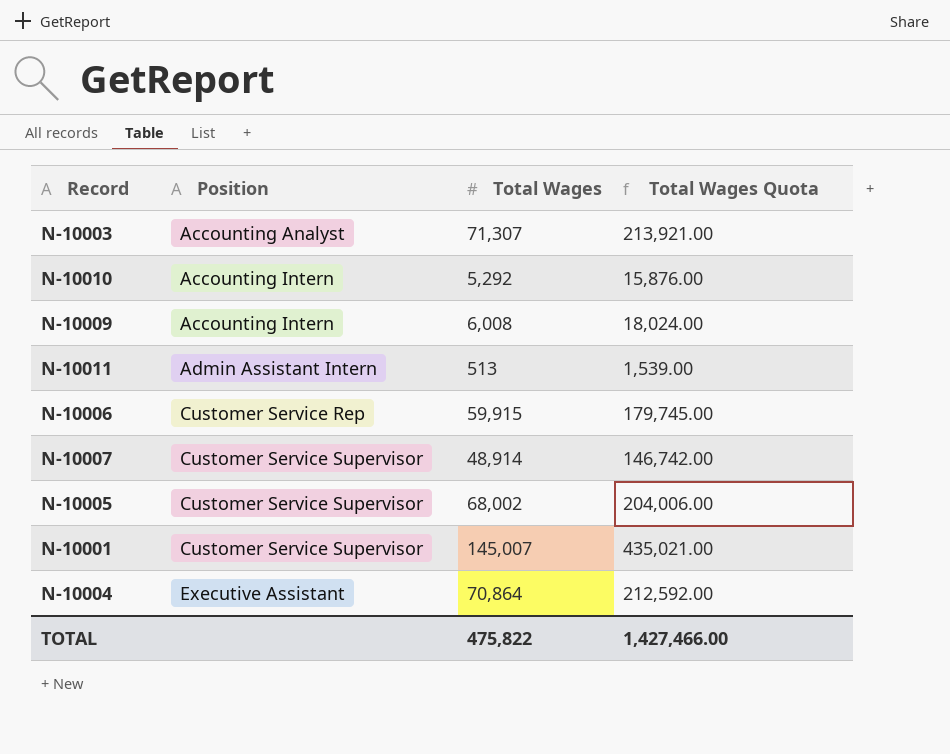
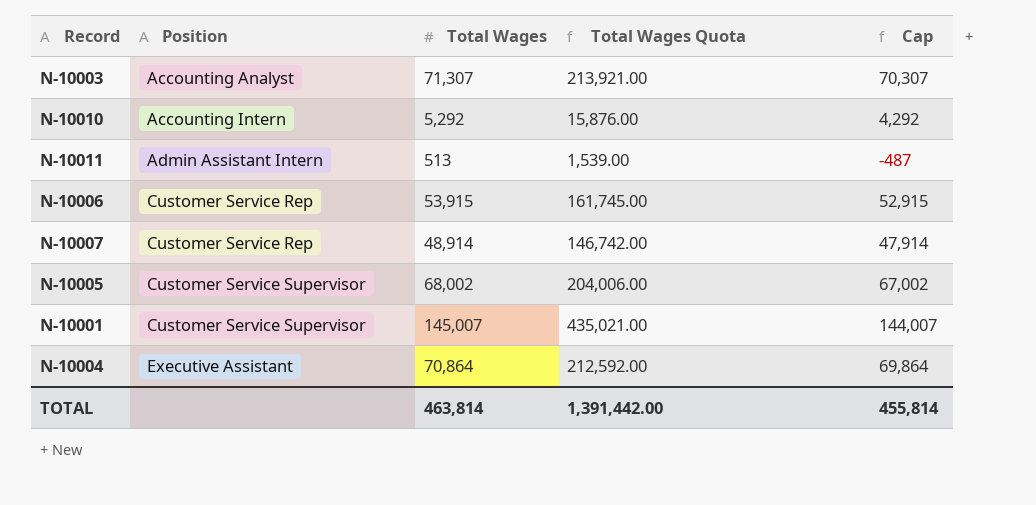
column Cap | formula: none -> [Total Wages] - 1000
row N-10009: Accounting Intern | 6,008 | 18,024.00 -> none
N-10006 | Total Wages: 59,915 -> 53,915
N-10006 | Total Wages Quota: 179,745.00 -> 161,745.00
N-10007 | Position: Customer Service Supervisor -> Customer Service Rep
TOTAL | Total Wages: 475,822 -> 463,814
TOTAL | Total Wages Quota: 1,427,466.00 -> 1,391,442.00

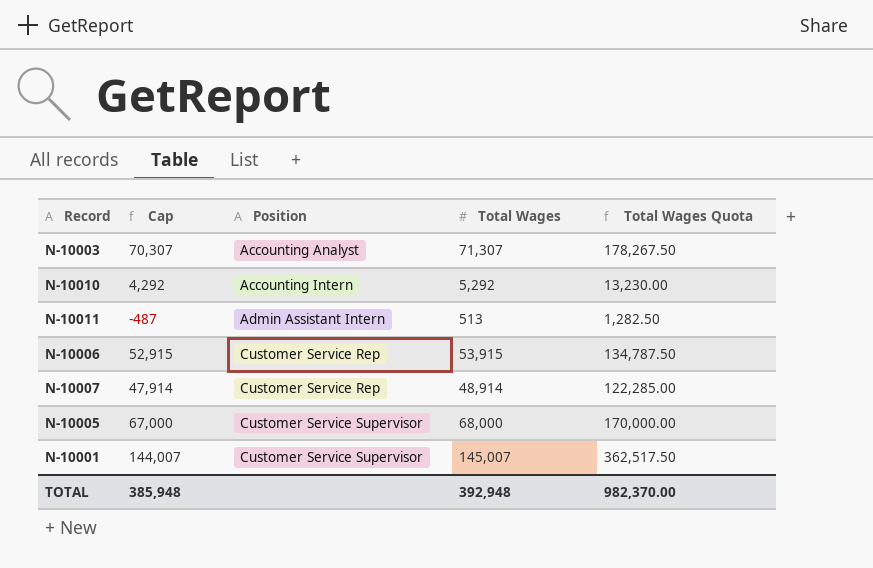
column Cap | position: 5 -> 2
column Total Wages Quota | formula: [Total Wages] * 3 -> [Total Wages] * 2.5
row N-10004: Executive Assistant | 70,864 | 212,592.00 | 69,864 -> none
N-10005 | Cap: 67,002 -> 67,000
N-10005 | Total Wages: 68,002 -> 68,000
TOTAL | Cap: 455,814 -> 385,948
TOTAL | Total Wages: 463,814 -> 392,948
TOTAL | Total Wages Quota: 1,391,442.00 -> 982,370.00

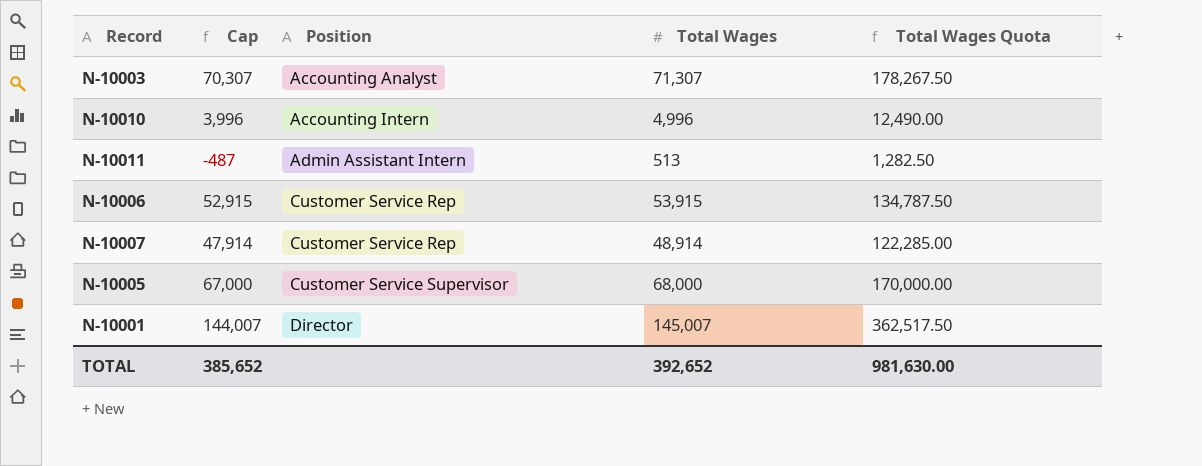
N-10010 | Cap: 4,292 -> 3,996
N-10010 | Total Wages: 5,292 -> 4,996
N-10010 | Total Wages Quota: 13,230.00 -> 12,490.00
N-10001 | Position: Customer Service Supervisor -> Director
TOTAL | Cap: 385,948 -> 385,652
TOTAL | Total Wages: 392,948 -> 392,652
TOTAL | Total Wages Quota: 982,370.00 -> 981,630.00

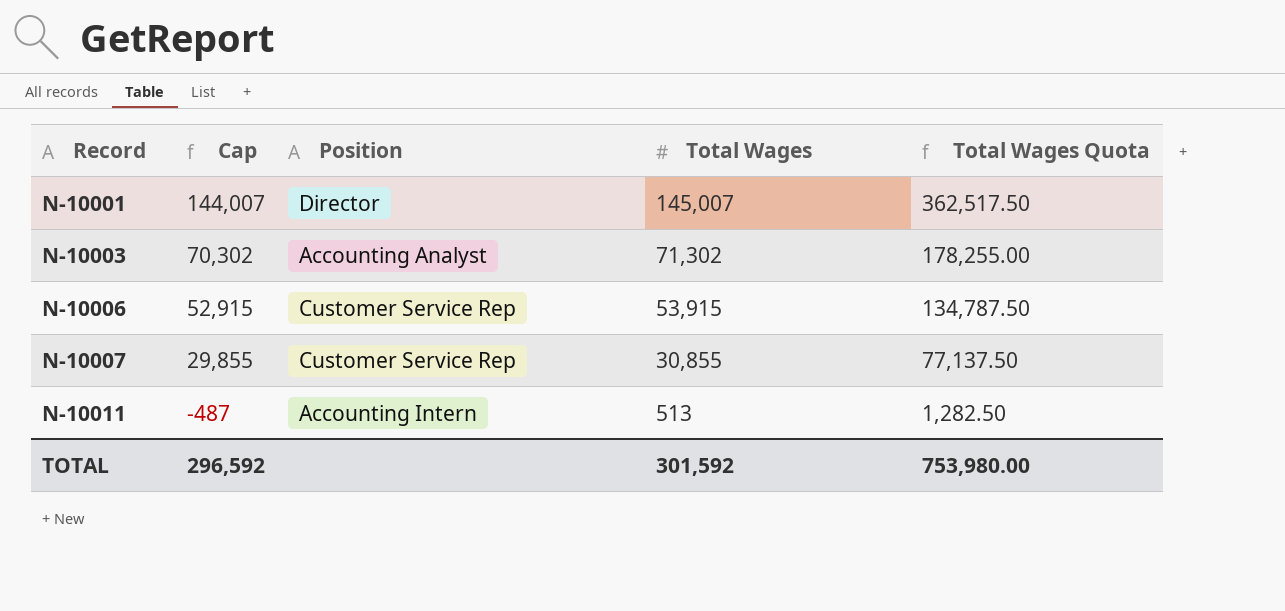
row order: Position ascending -> Record ascending
row N-10010: 3,996 | Accounting Intern | 4,996 | 12,490.00 -> none
row N-10005: 67,000 | Customer Service Supervisor | 68,000 | 170,000.00 -> none
N-10003 | Cap: 70,307 -> 70,302
N-10003 | Total Wages: 71,307 -> 71,302
N-10003 | Total Wages Quota: 178,267.50 -> 178,255.00
N-10007 | Cap: 47,914 -> 29,855
N-10007 | Total Wages: 48,914 -> 30,855
N-10007 | Total Wages Quota: 122,285.00 -> 77,137.50
N-10011 | Position: Admin Assistant Intern -> Accounting Intern
TOTAL | Cap: 385,652 -> 296,592
TOTAL | Total Wages: 392,652 -> 301,592
TOTAL | Total Wages Quota: 981,630.00 -> 753,980.00

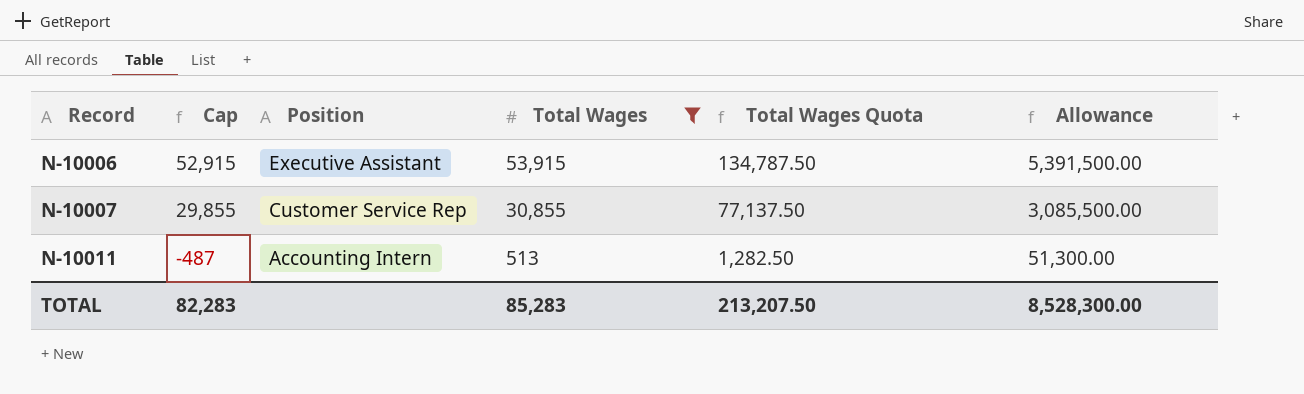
filter: none -> Total Wages <= 53,915
column Allowance | formula: none -> [Total Wages] * 100
N-10006 | Position: Customer Service Rep -> Executive Assistant
TOTAL | Cap: 296,592 -> 82,283
TOTAL | Total Wages: 301,592 -> 85,283
TOTAL | Total Wages Quota: 753,980.00 -> 213,207.50

